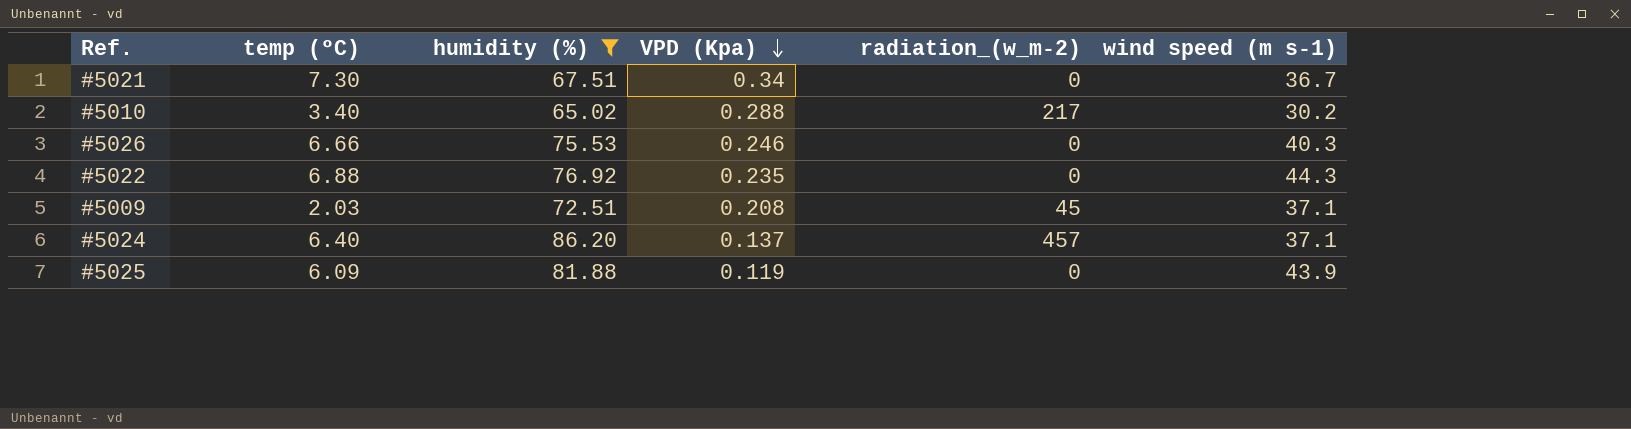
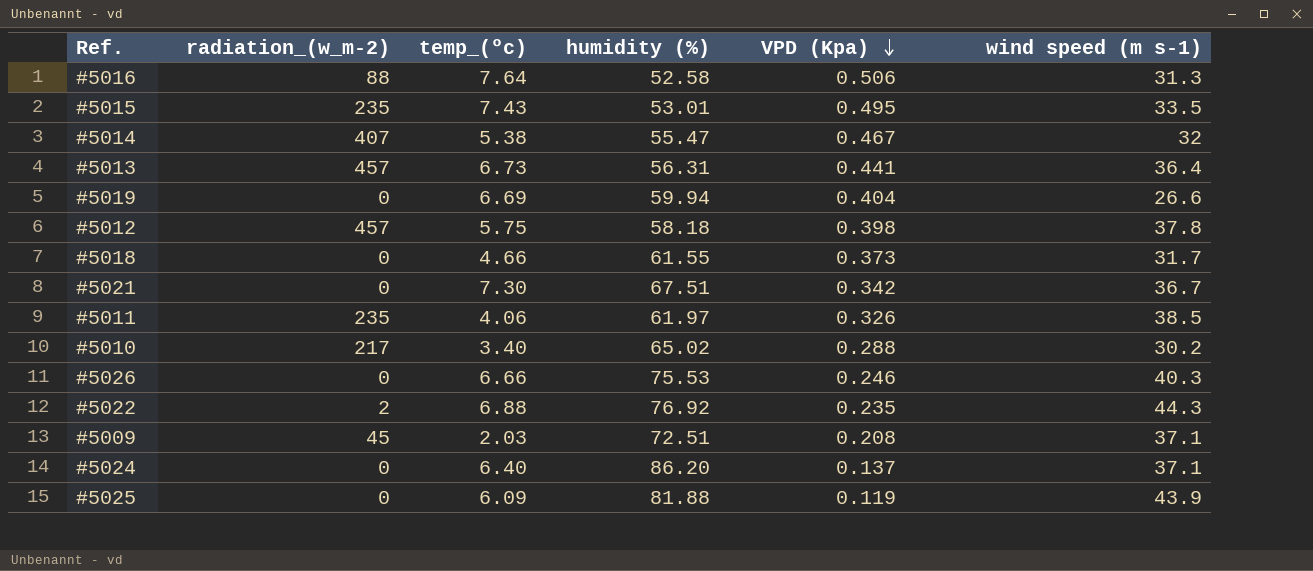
filter: humidity (%) >= 65.02 -> none
column radiation_(w_m-2) | position: 5 -> 2
column name: temp (ºC) -> temp_(ºc)
#5021 | VPD (Kpa): 0.34 -> 0.342
#5022 | radiation_(w_m-2): 0 -> 2
#5024 | radiation_(w_m-2): 457 -> 0

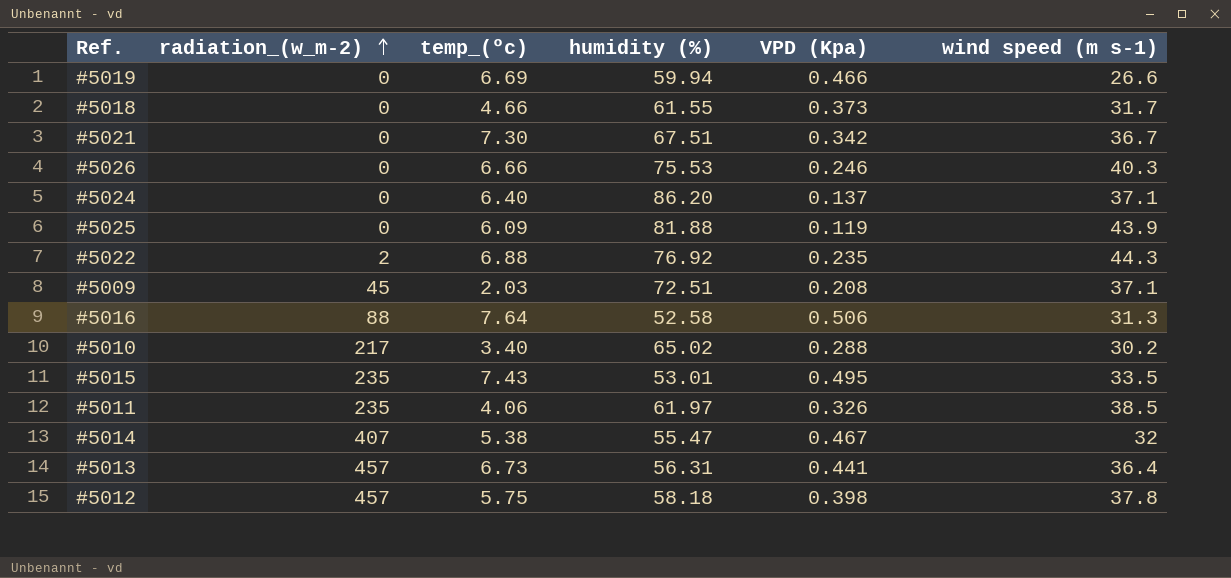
row order: VPD (Kpa) descending -> radiation_(w_m-2) ascending
#5019 | VPD (Kpa): 0.404 -> 0.466

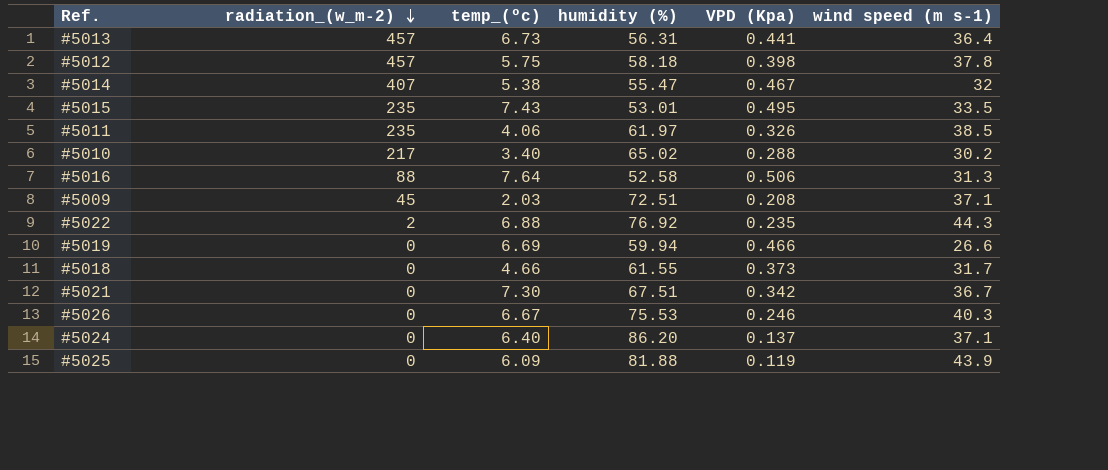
row order: radiation_(w_m-2) ascending -> radiation_(w_m-2) descending
#5026 | temp_(ºc): 6.66 -> 6.67

